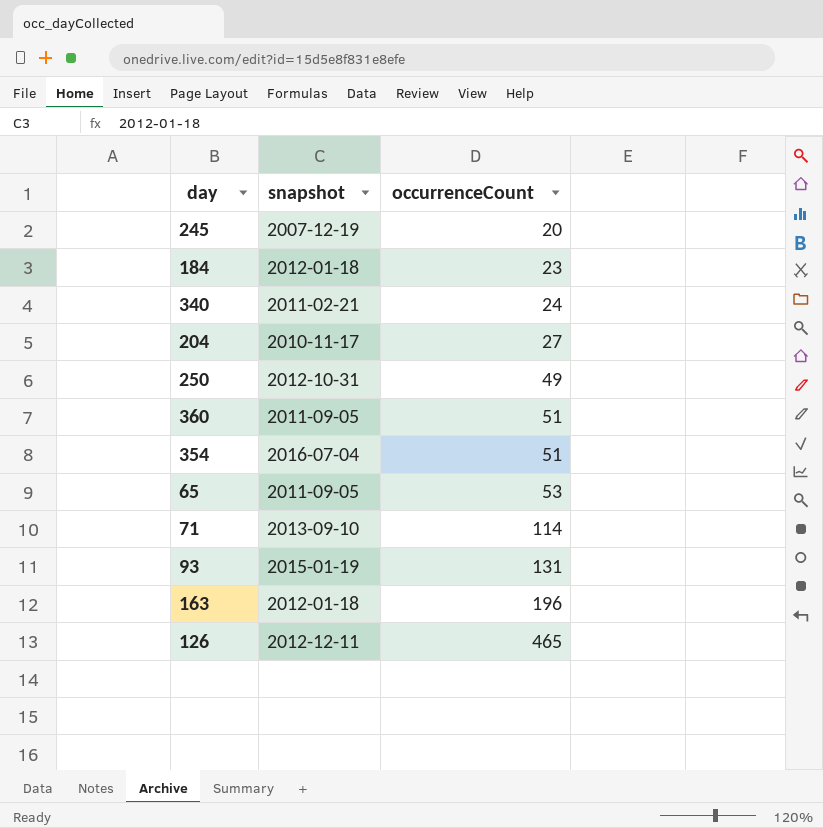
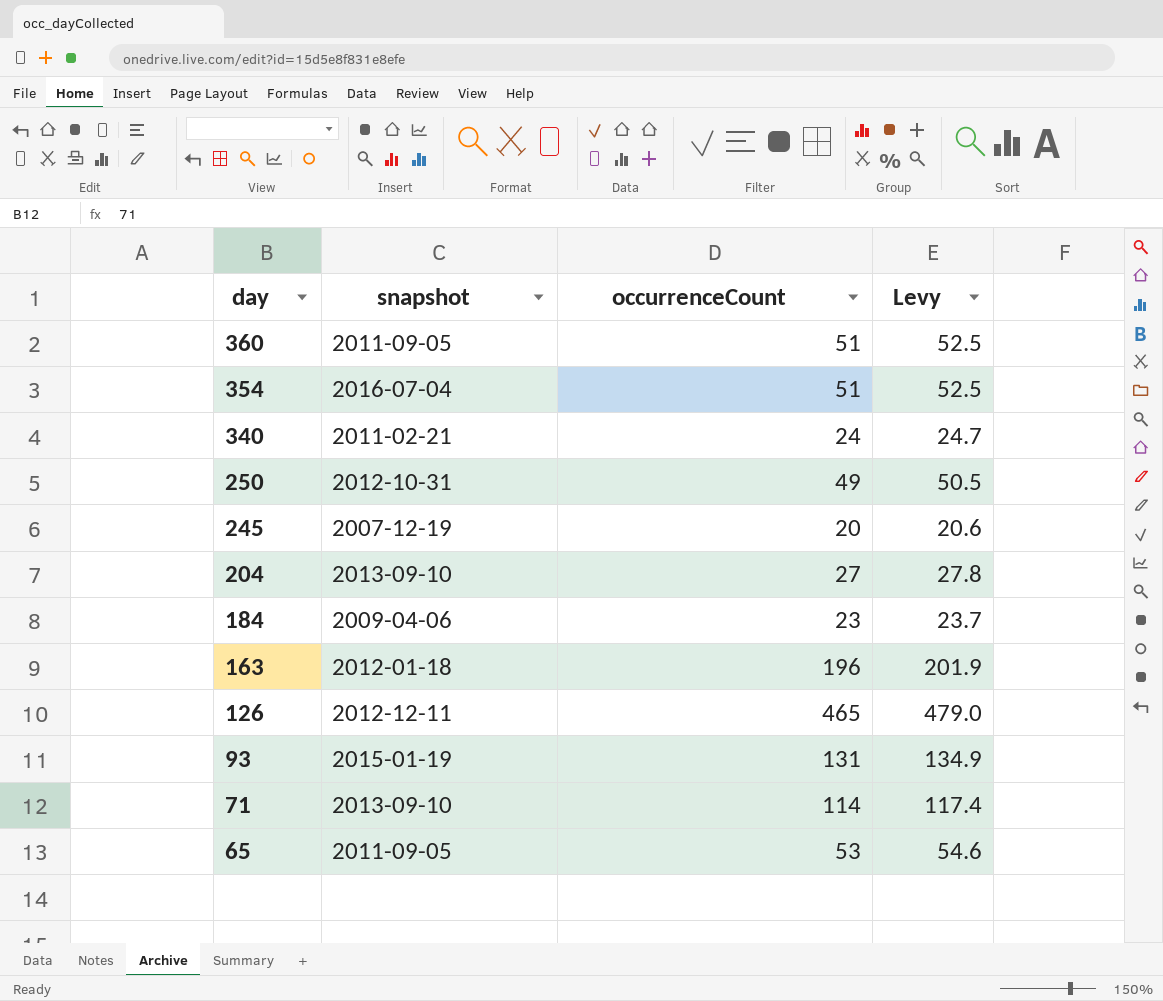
row order: occurrenceCount ascending -> day descending
column Levy | formula: none -> [occurrenceCount] * 1.03
204 | snapshot: 2010-11-17 -> 2013-09-10
184 | snapshot: 2012-01-18 -> 2009-04-06

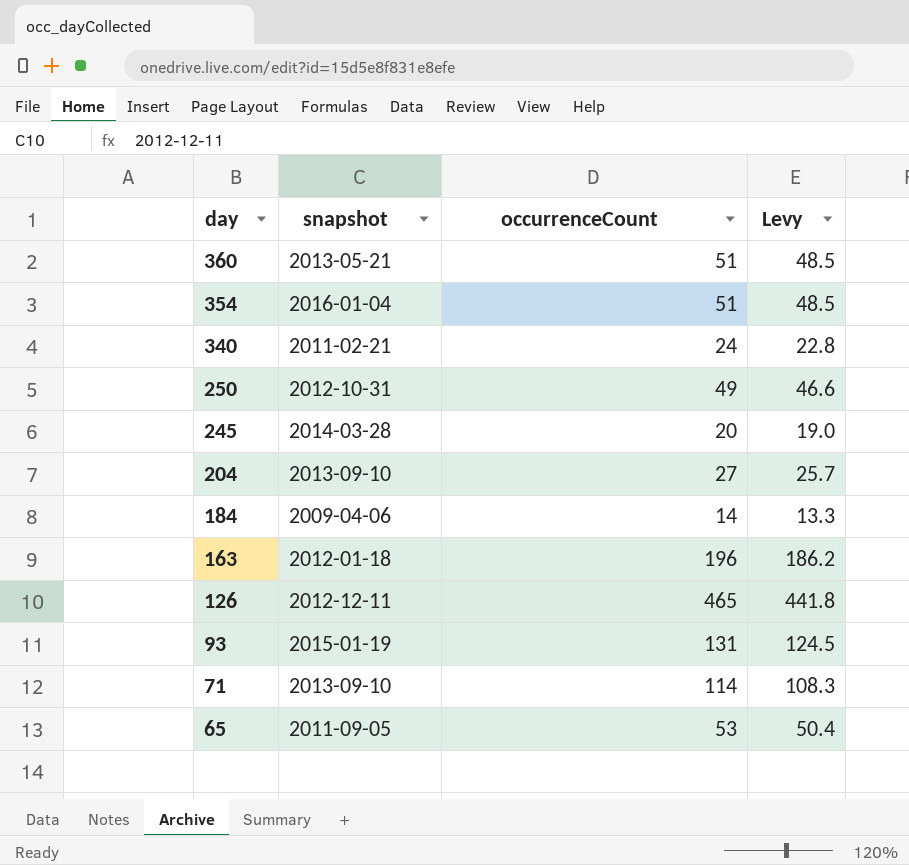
column Levy | formula: [occurrenceCount] * 1.03 -> [occurrenceCount] * 0.95
360 | snapshot: 2011-09-05 -> 2013-05-21
354 | snapshot: 2016-07-04 -> 2016-01-04
245 | snapshot: 2007-12-19 -> 2014-03-28
184 | occurrenceCount: 23 -> 14

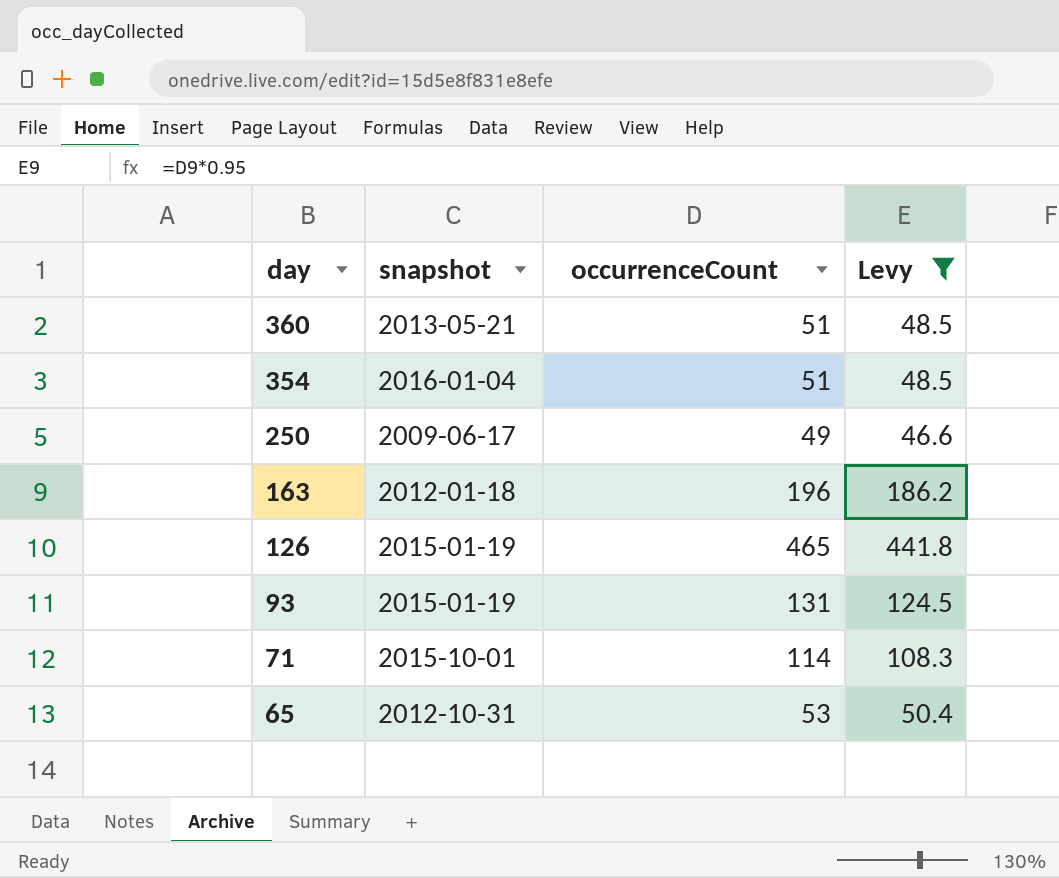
filter: none -> Levy >= 46.6
250 | snapshot: 2012-10-31 -> 2009-06-17
126 | snapshot: 2012-12-11 -> 2015-01-19
71 | snapshot: 2013-09-10 -> 2015-10-01
65 | snapshot: 2011-09-05 -> 2012-10-31

